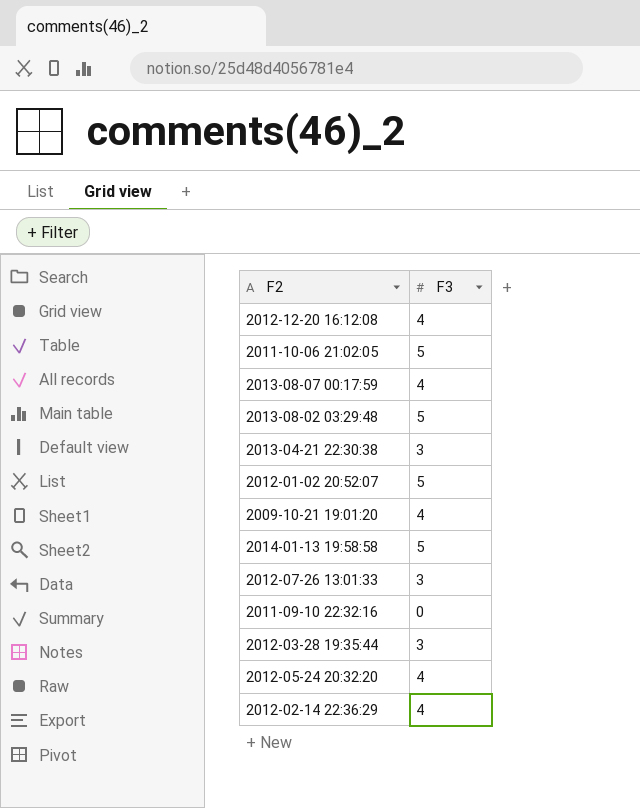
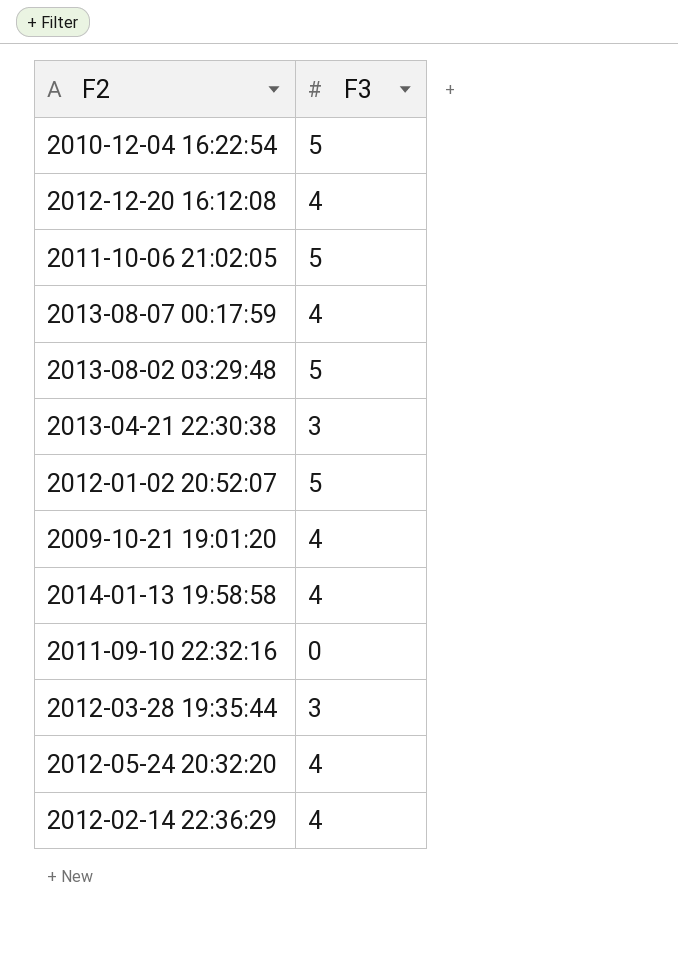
row 2012-07-26 13:01:33: 3 -> none
row 2010-12-04 16:22:54: none -> 5
2014-01-13 19:58:58 | F3: 5 -> 4

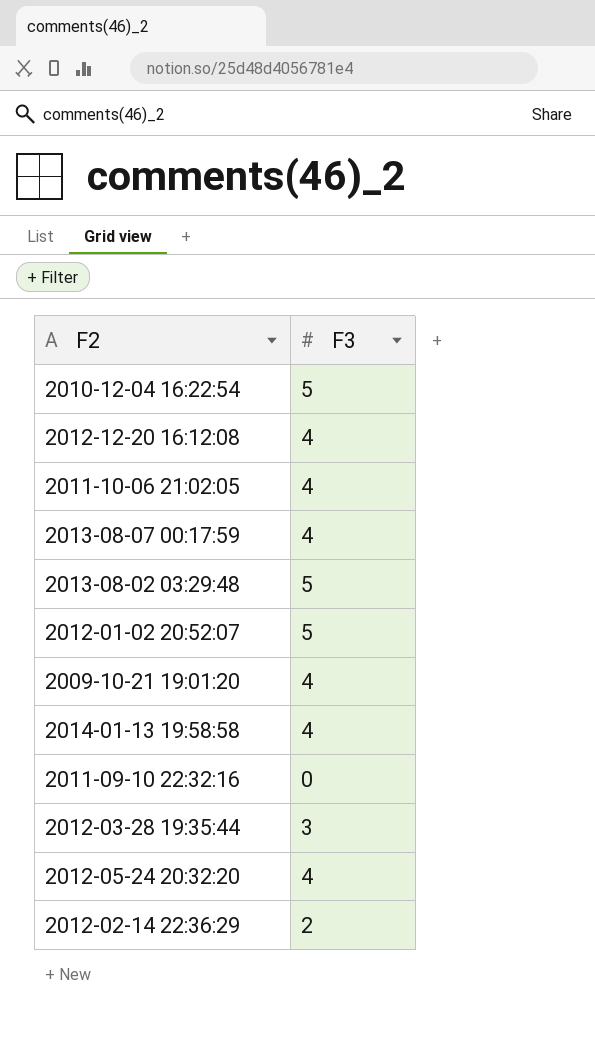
row 2013-04-21 22:30:38: 3 -> none
2011-10-06 21:02:05 | F3: 5 -> 4
2012-02-14 22:36:29 | F3: 4 -> 2

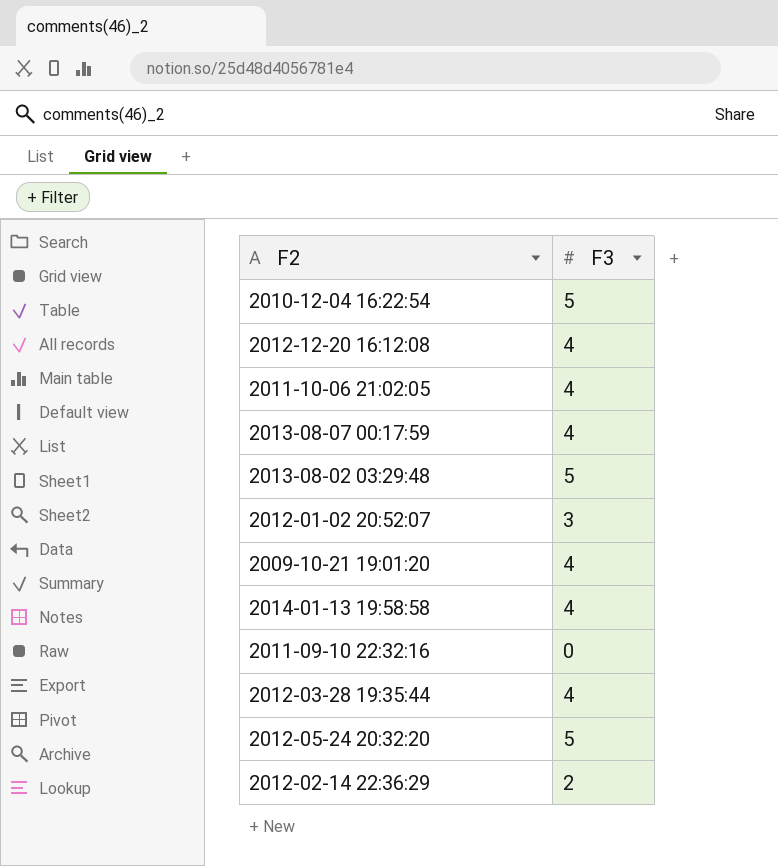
2012-01-02 20:52:07 | F3: 5 -> 3
2012-03-28 19:35:44 | F3: 3 -> 4
2012-05-24 20:32:20 | F3: 4 -> 5

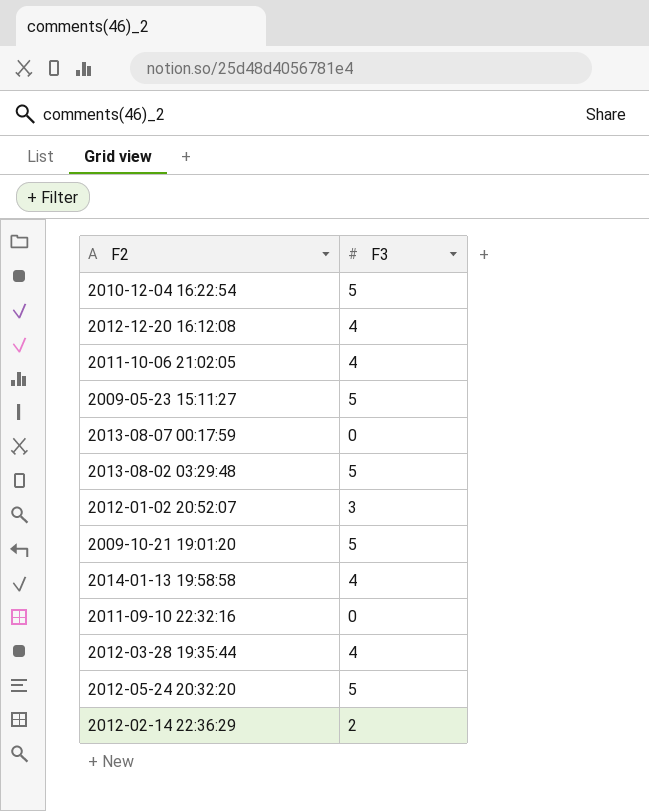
row 2009-05-23 15:11:27: none -> 5
2013-08-07 00:17:59 | F3: 4 -> 0
2009-10-21 19:01:20 | F3: 4 -> 5

